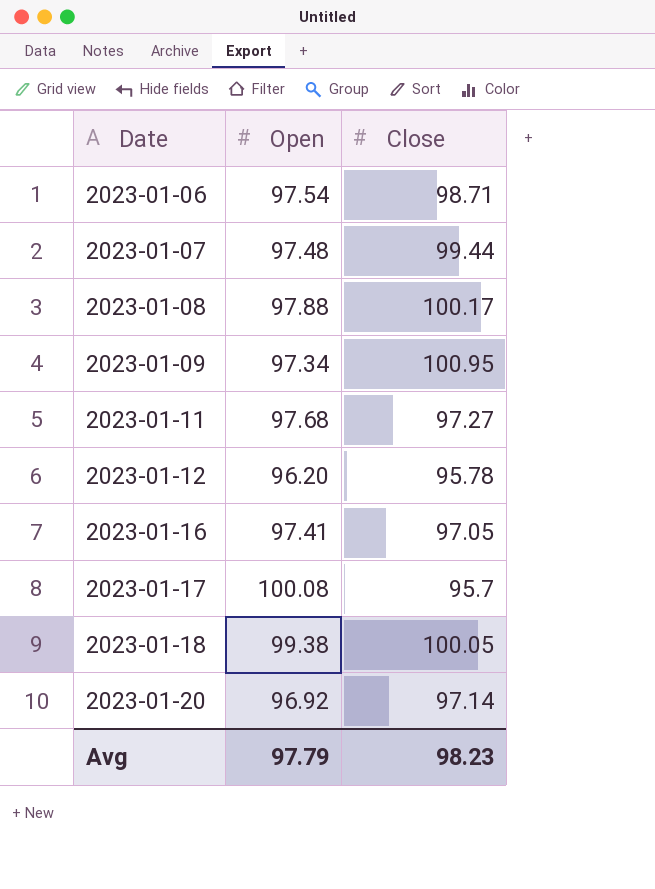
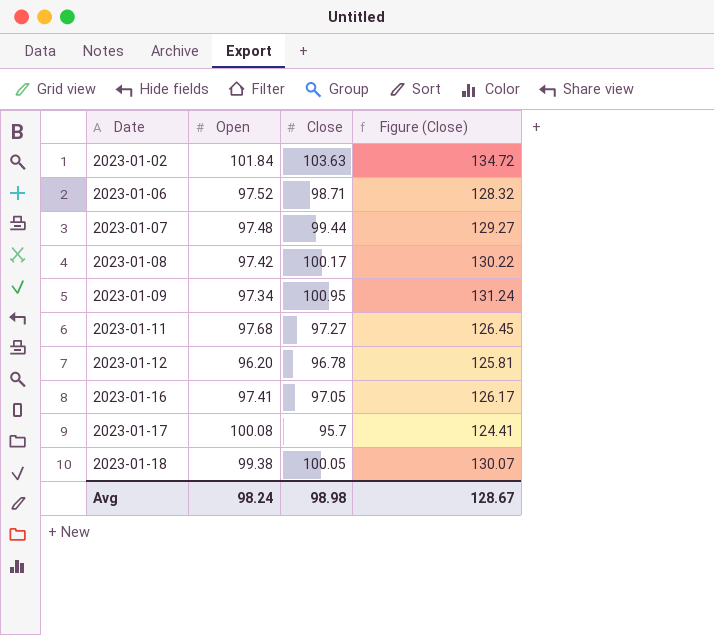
column Figure (Close) | formula: none -> [Close] * 1.3
row 2023-01-20: 96.92 | 97.14 -> none
row 2023-01-02: none -> 101.84 | 103.63 | 134.72
2023-01-06 | Open: 97.54 -> 97.52
2023-01-08 | Open: 97.88 -> 97.42
2023-01-12 | Close: 95.78 -> 96.78
Avg | Open: 97.79 -> 98.24
Avg | Close: 98.23 -> 98.98

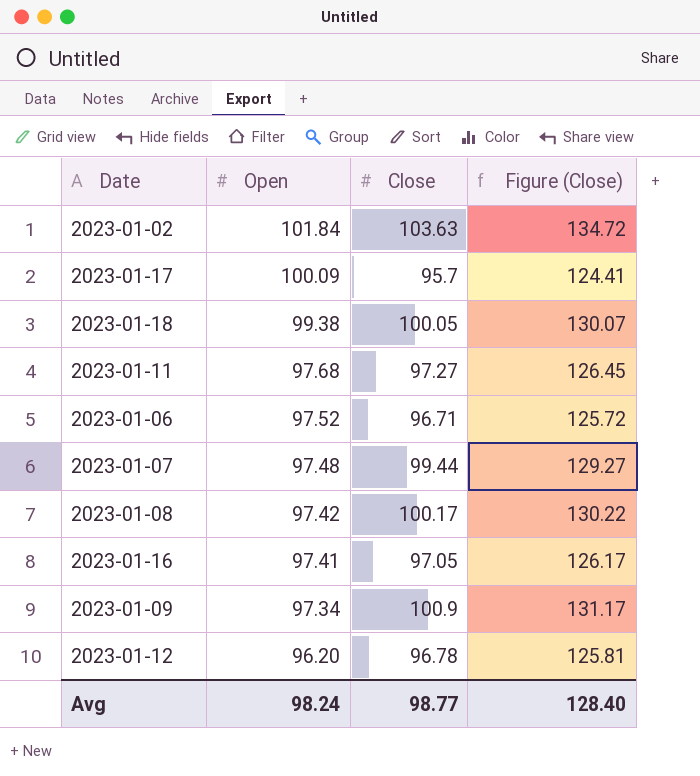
row order: Date ascending -> Open descending
2023-01-17 | Open: 100.08 -> 100.09
2023-01-06 | Close: 98.71 -> 96.71
2023-01-06 | Figure (Close): 128.32 -> 125.72
2023-01-09 | Close: 100.95 -> 100.9
2023-01-09 | Figure (Close): 131.24 -> 131.17
Avg | Close: 98.98 -> 98.77
Avg | Figure (Close): 128.67 -> 128.40

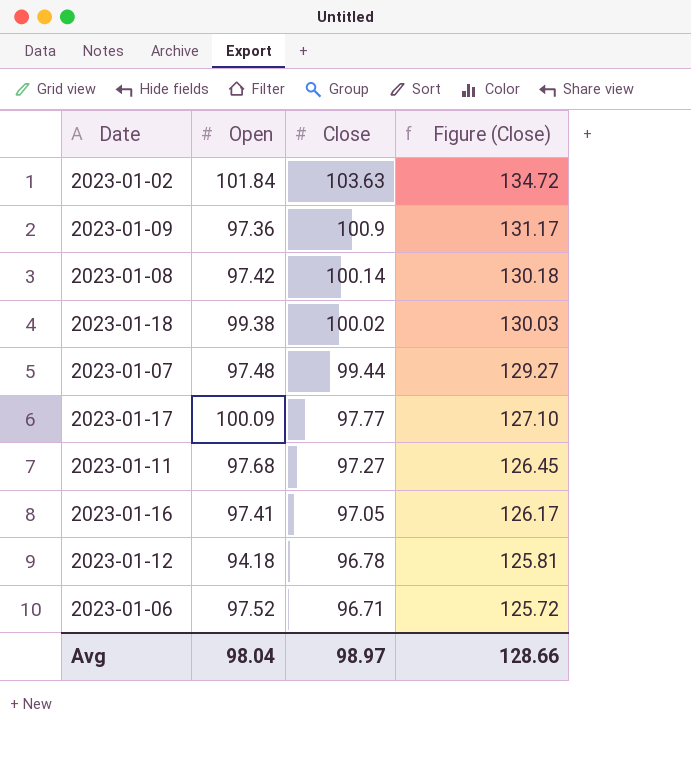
row order: Open descending -> Close descending
2023-01-09 | Open: 97.34 -> 97.36
2023-01-08 | Close: 100.17 -> 100.14
2023-01-08 | Figure (Close): 130.22 -> 130.18
2023-01-18 | Close: 100.05 -> 100.02
2023-01-18 | Figure (Close): 130.07 -> 130.03
2023-01-17 | Close: 95.7 -> 97.77
2023-01-17 | Figure (Close): 124.41 -> 127.10
2023-01-12 | Open: 96.20 -> 94.18
Avg | Open: 98.24 -> 98.04
Avg | Close: 98.77 -> 98.97
Avg | Figure (Close): 128.40 -> 128.66

